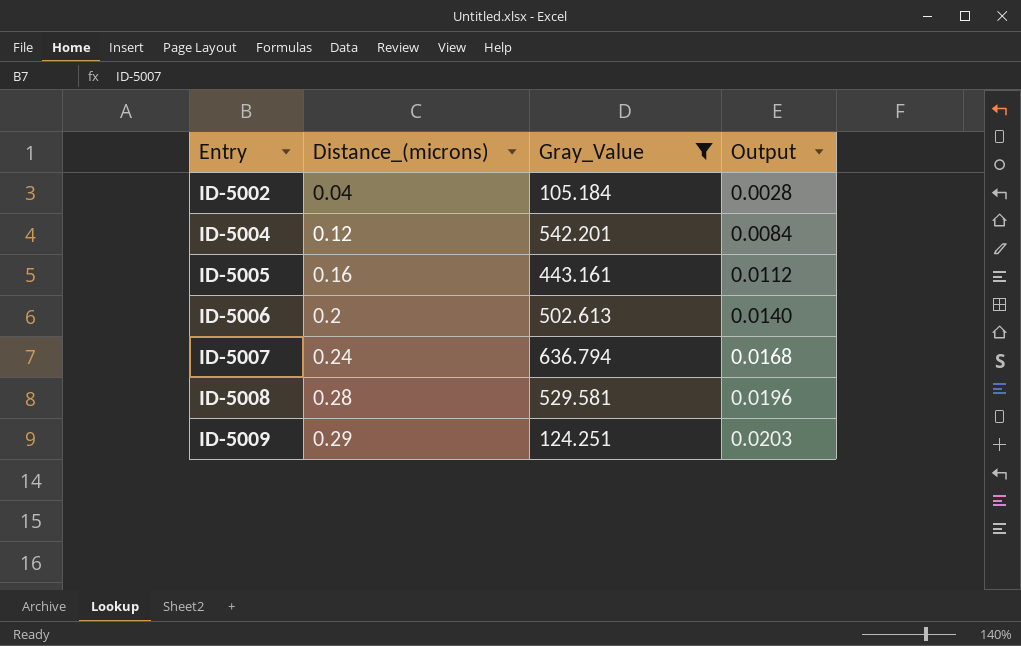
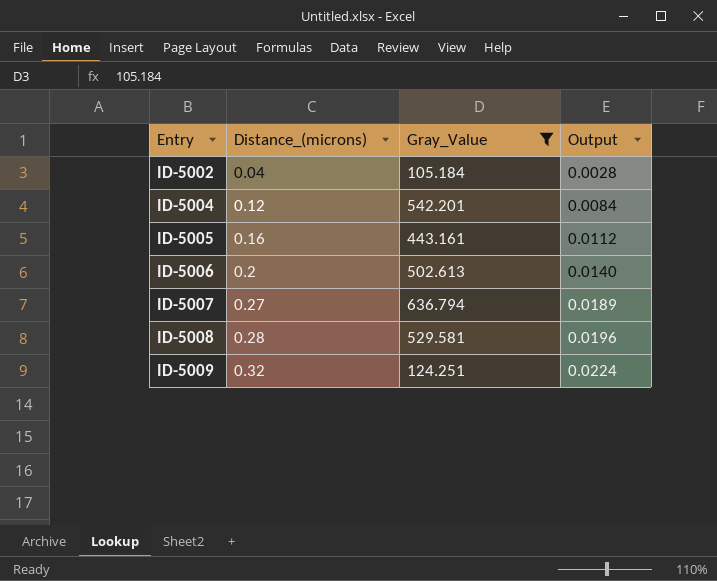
ID-5007 | Distance_(microns): 0.24 -> 0.27
ID-5007 | Output: 0.0168 -> 0.0189
ID-5009 | Distance_(microns): 0.29 -> 0.32
ID-5009 | Output: 0.0203 -> 0.0224

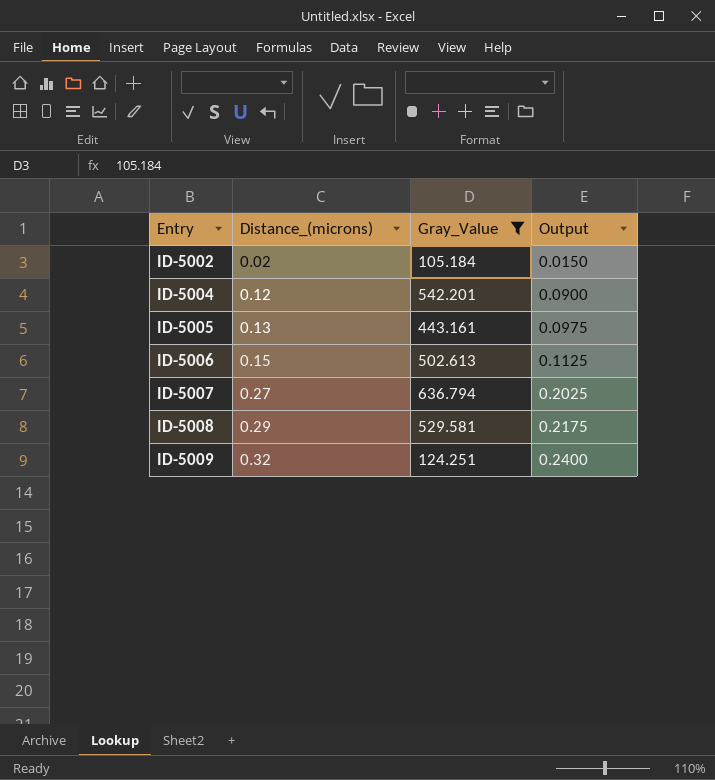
column Output | formula: [Distance_(microns)] * 0.07 -> [Distance_(microns)] * 0.75
ID-5002 | Distance_(microns): 0.04 -> 0.02
ID-5005 | Distance_(microns): 0.16 -> 0.13
ID-5006 | Distance_(microns): 0.2 -> 0.15
ID-5008 | Distance_(microns): 0.28 -> 0.29

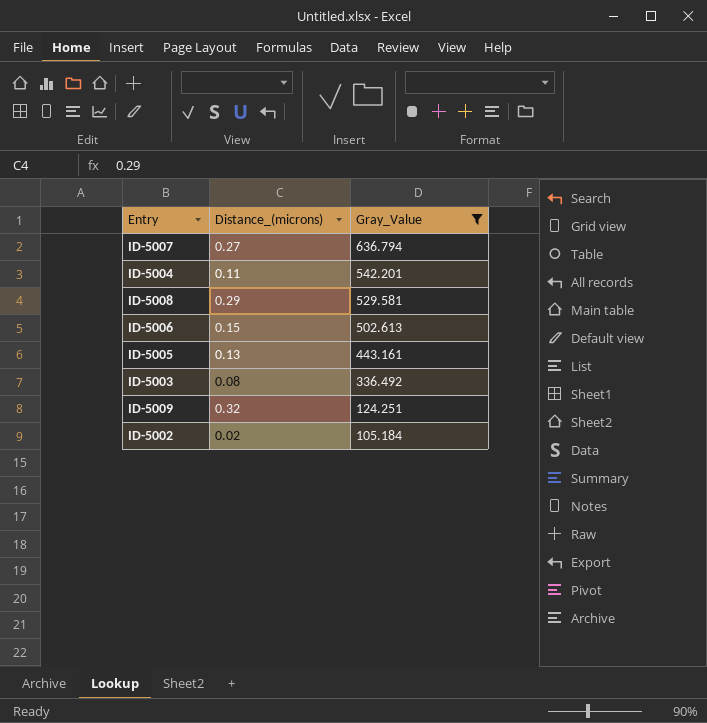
row order: Entry ascending -> Gray_Value descending
column Output | formula: [Distance_(microns)] * 0.75 -> none
ID-5004 | Distance_(microns): 0.12 -> 0.11
row ID-5003: none -> 0.08 | 336.492

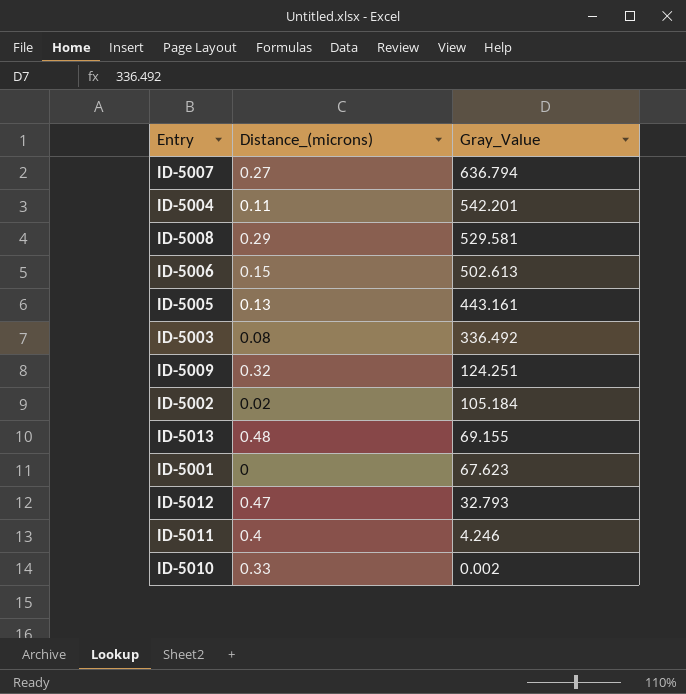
filter: Gray_Value >= 105.184 -> none

